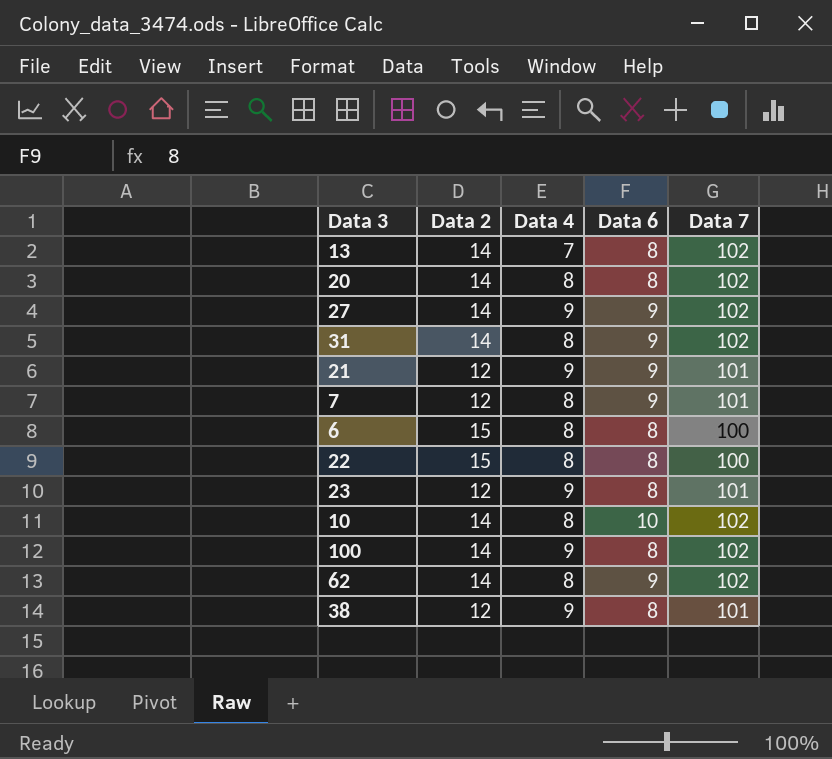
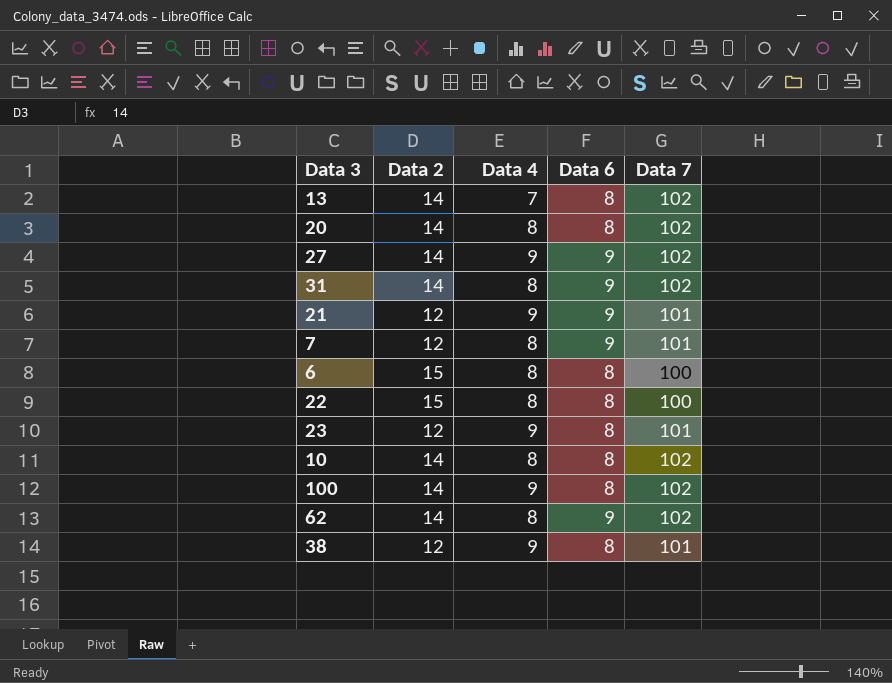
10 | Data 6: 10 -> 8

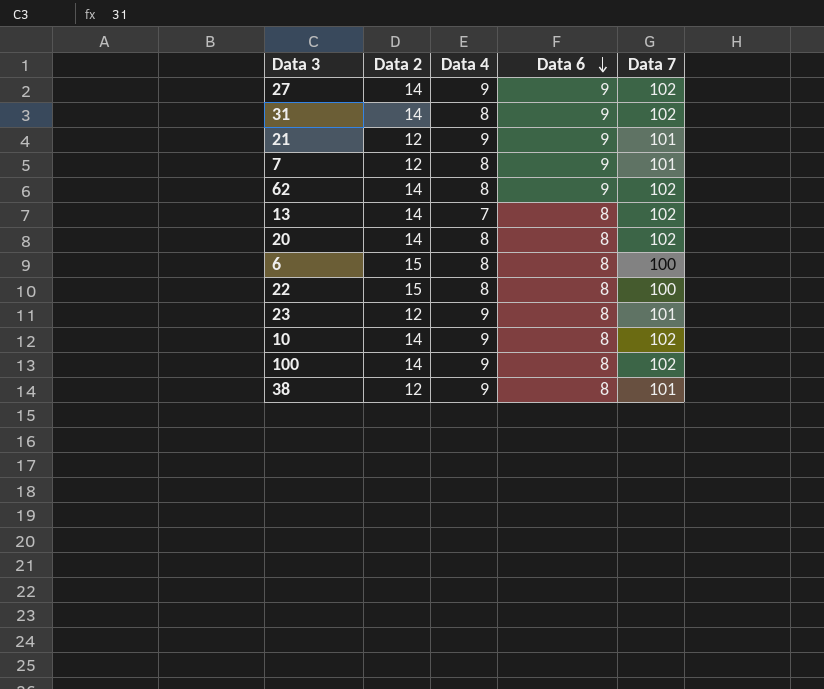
row order: none -> Data 6 descending
10 | Data 4: 8 -> 9

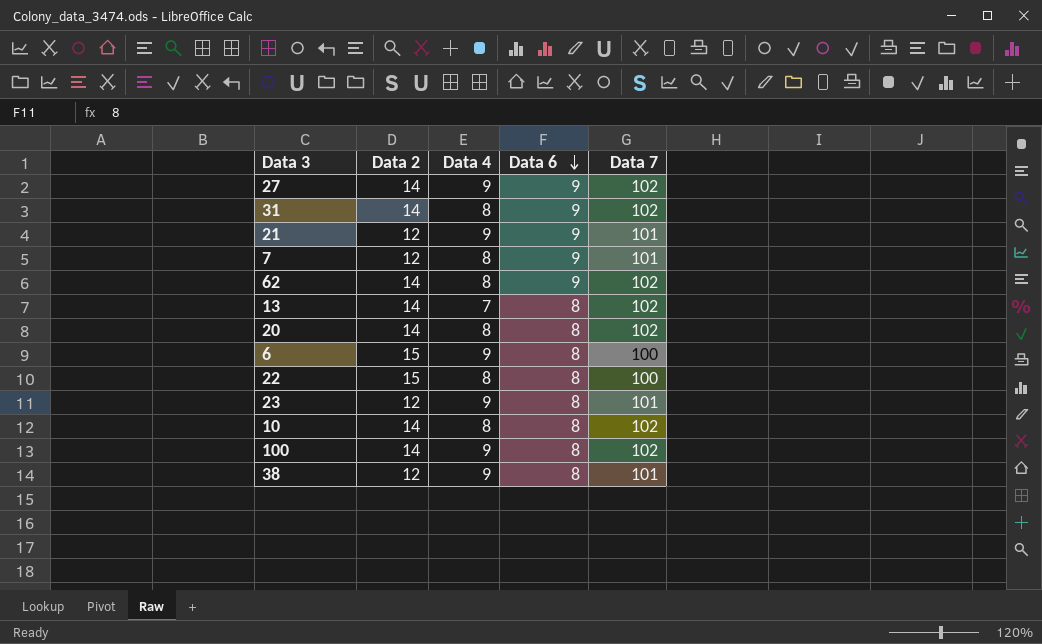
6 | Data 4: 8 -> 9
10 | Data 4: 9 -> 8

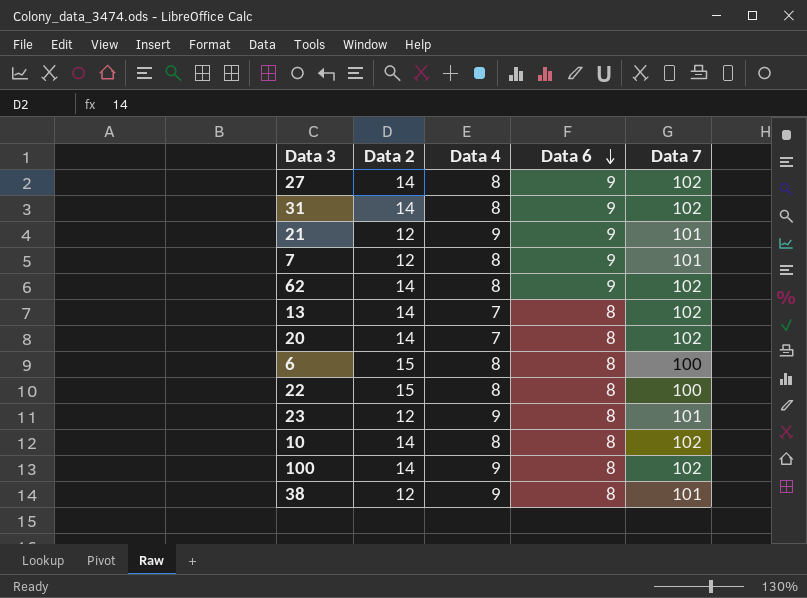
27 | Data 4: 9 -> 8
20 | Data 4: 8 -> 7
6 | Data 4: 9 -> 8

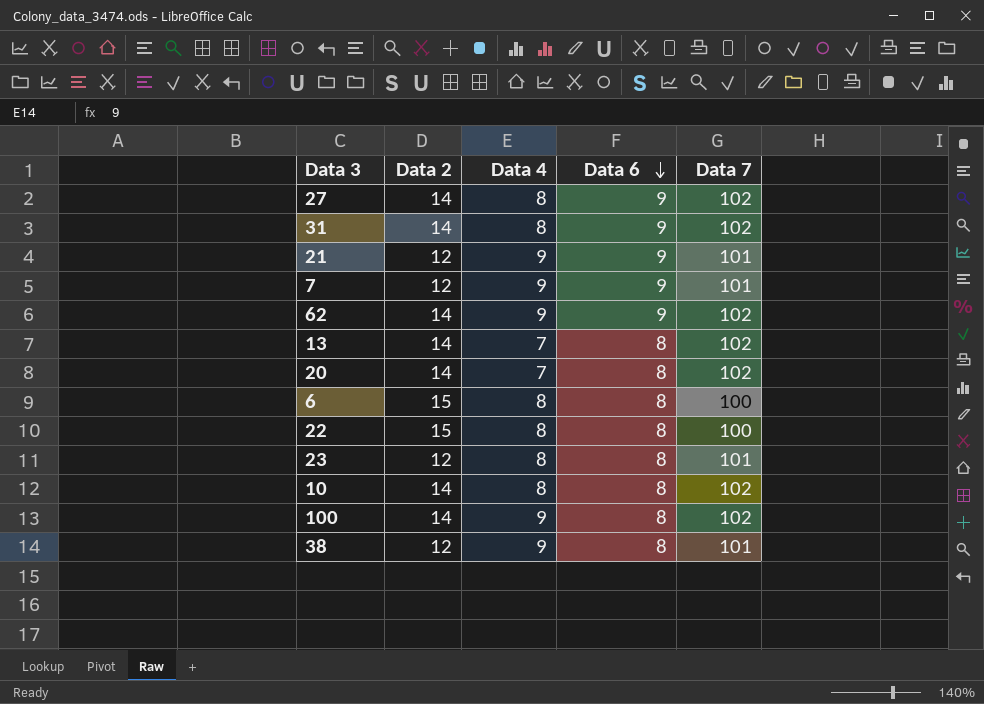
7 | Data 4: 8 -> 9
62 | Data 4: 8 -> 9
23 | Data 4: 9 -> 8

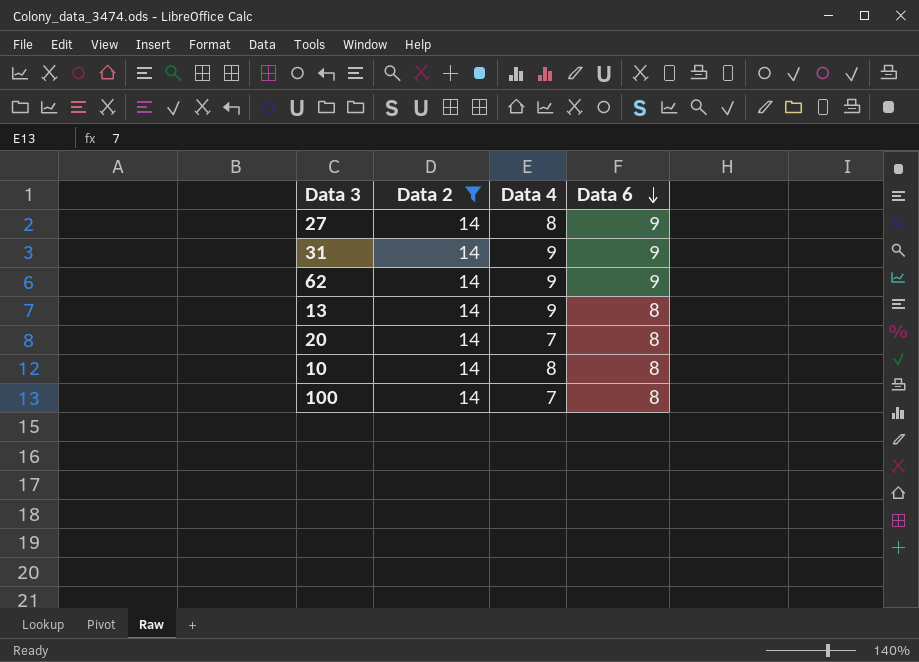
filter: none -> Data 2 = 14
column Data 7 | position: 5 -> none
31 | Data 4: 8 -> 9
13 | Data 4: 7 -> 9
100 | Data 4: 9 -> 7

